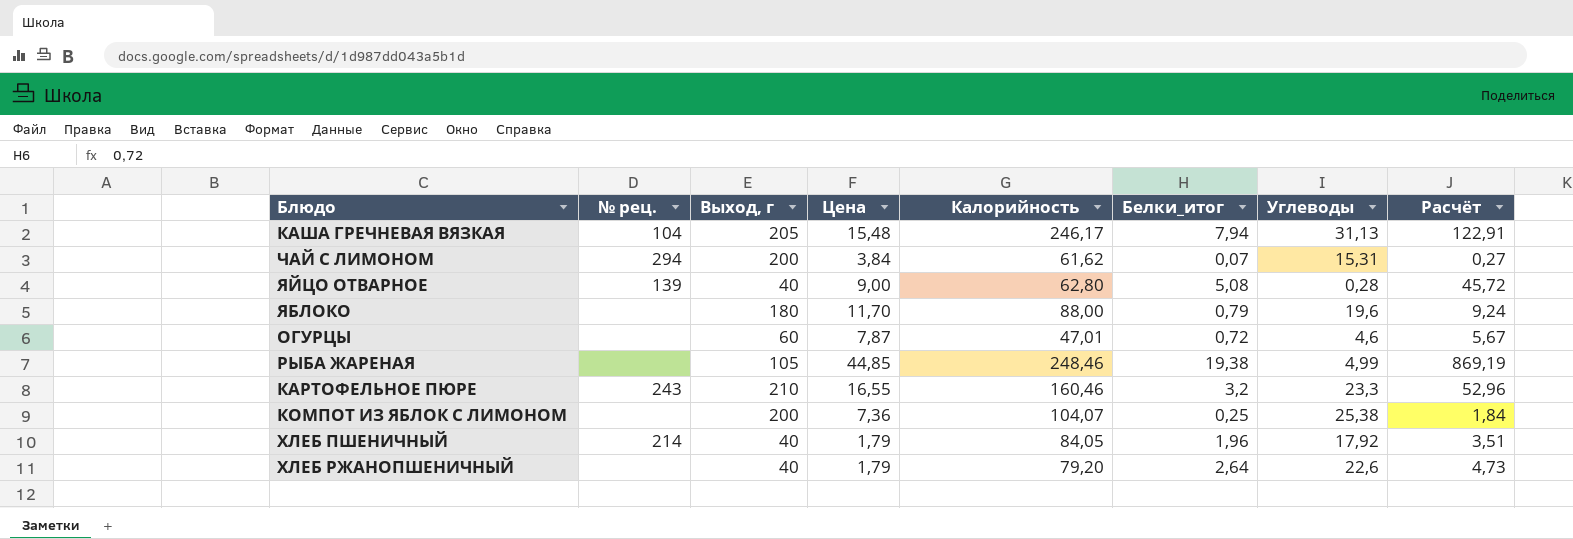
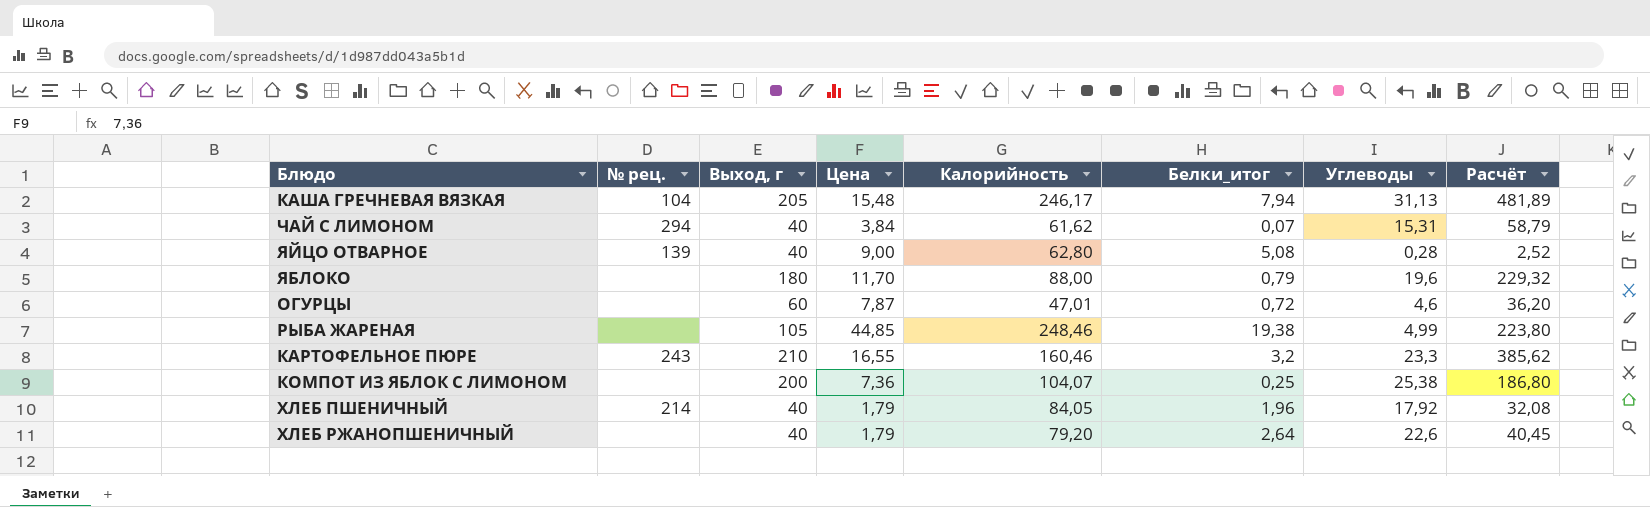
column Расчёт | formula: [Цена] * [Белки_итог] -> [Цена] * [Углеводы]
ЧАЙ С ЛИМОНОМ | Выход, г: 200 -> 40

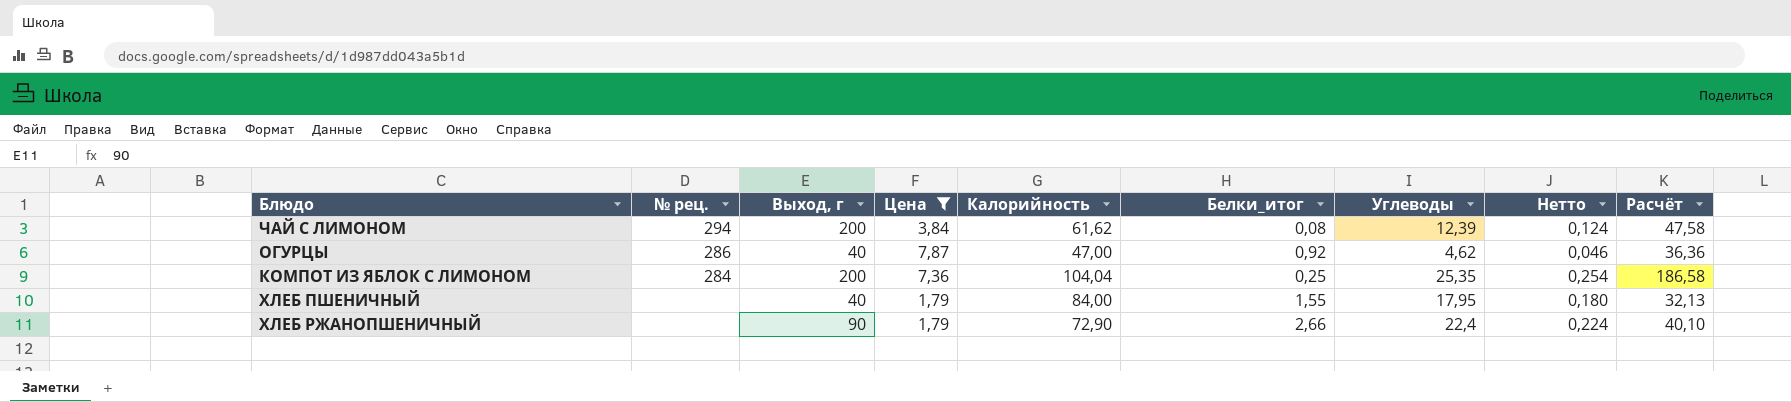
filter: none -> Цена <= 7,87
column Нетто | formula: none -> [Углеводы] * 0,01
ЧАЙ С ЛИМОНОМ | Выход, г: 40 -> 200
ЧАЙ С ЛИМОНОМ | Белки_итог: 0,07 -> 0,08
ЧАЙ С ЛИМОНОМ | Углеводы: 15,31 -> 12,39
ЧАЙ С ЛИМОНОМ | Расчёт: 58,79 -> 47,58
ОГУРЦЫ | № рец.: none -> 286
ОГУРЦЫ | Выход, г: 60 -> 40
ОГУРЦЫ | Калорийность: 47,01 -> 47,00
ОГУРЦЫ | Белки_итог: 0,72 -> 0,92
ОГУРЦЫ | Углеводы: 4,6 -> 4,62
ОГУРЦЫ | Расчёт: 36,20 -> 36,36
КОМПОТ ИЗ ЯБЛОК С ЛИМОНОМ | № рец.: none -> 284
КОМПОТ ИЗ ЯБЛОК С ЛИМОНОМ | Калорийность: 104,07 -> 104,04
КОМПОТ ИЗ ЯБЛОК С ЛИМОНОМ | Углеводы: 25,38 -> 25,35
КОМПОТ ИЗ ЯБЛОК С ЛИМОНОМ | Расчёт: 186,80 -> 186,58
ХЛЕБ ПШЕНИЧНЫЙ | № рец.: 214 -> none
ХЛЕБ ПШЕНИЧНЫЙ | Калорийность: 84,05 -> 84,00
ХЛЕБ ПШЕНИЧНЫЙ | Белки_итог: 1,96 -> 1,55
ХЛЕБ ПШЕНИЧНЫЙ | Углеводы: 17,92 -> 17,95
ХЛЕБ ПШЕНИЧНЫЙ | Расчёт: 32,08 -> 32,13
ХЛЕБ РЖАНОПШЕНИЧНЫЙ | Выход, г: 40 -> 90
ХЛЕБ РЖАНОПШЕНИЧНЫЙ | Калорийность: 79,20 -> 72,90
ХЛЕБ РЖАНОПШЕНИЧНЫЙ | Белки_итог: 2,64 -> 2,66
ХЛЕБ РЖАНОПШЕНИЧНЫЙ | Углеводы: 22,6 -> 22,4
ХЛЕБ РЖАНОПШЕНИЧНЫЙ | Расчёт: 40,45 -> 40,10

